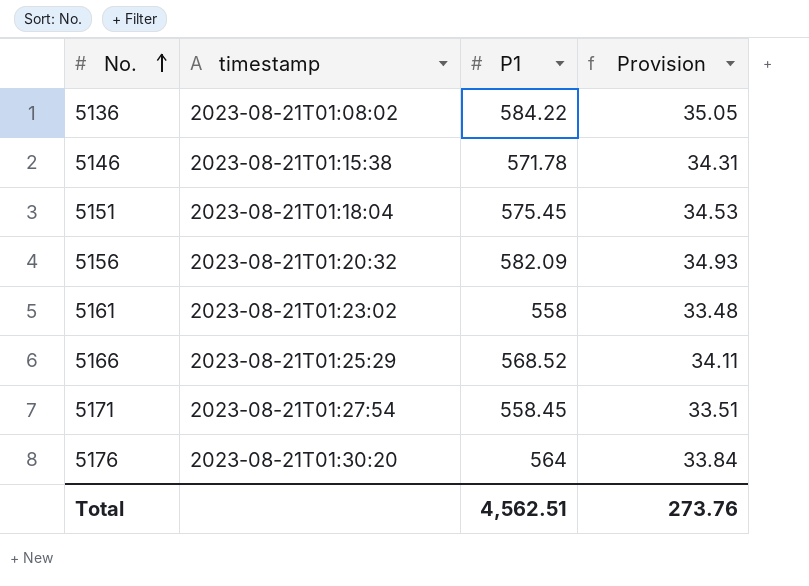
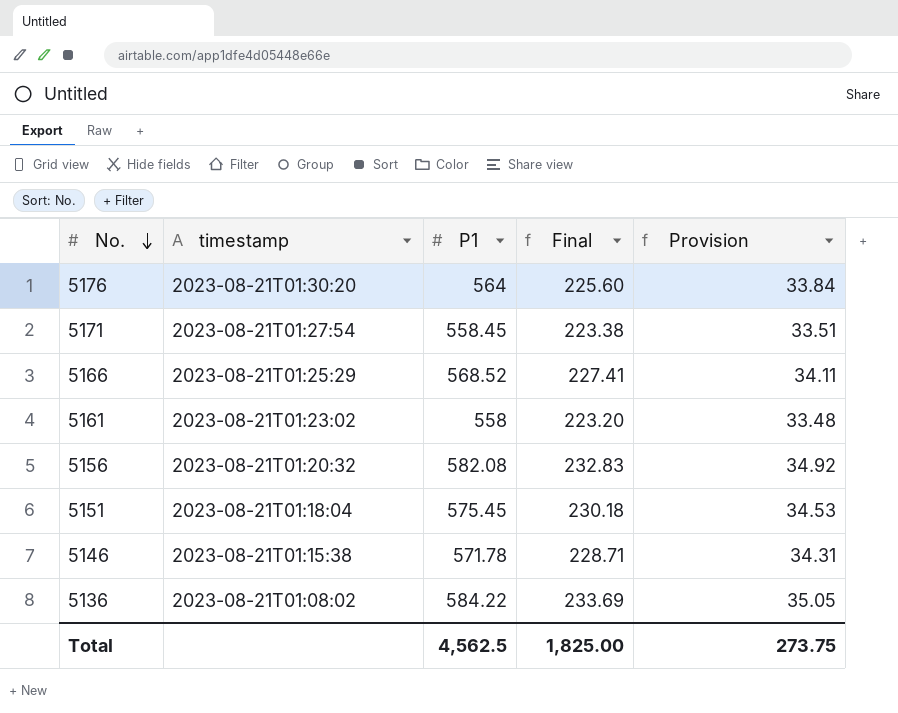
row order: No. ascending -> No. descending
column Final | formula: none -> [P1] * 0.4
5156 | P1: 582.09 -> 582.08
5156 | Provision: 34.93 -> 34.92
Total | P1: 4,562.51 -> 4,562.5
Total | Provision: 273.76 -> 273.75

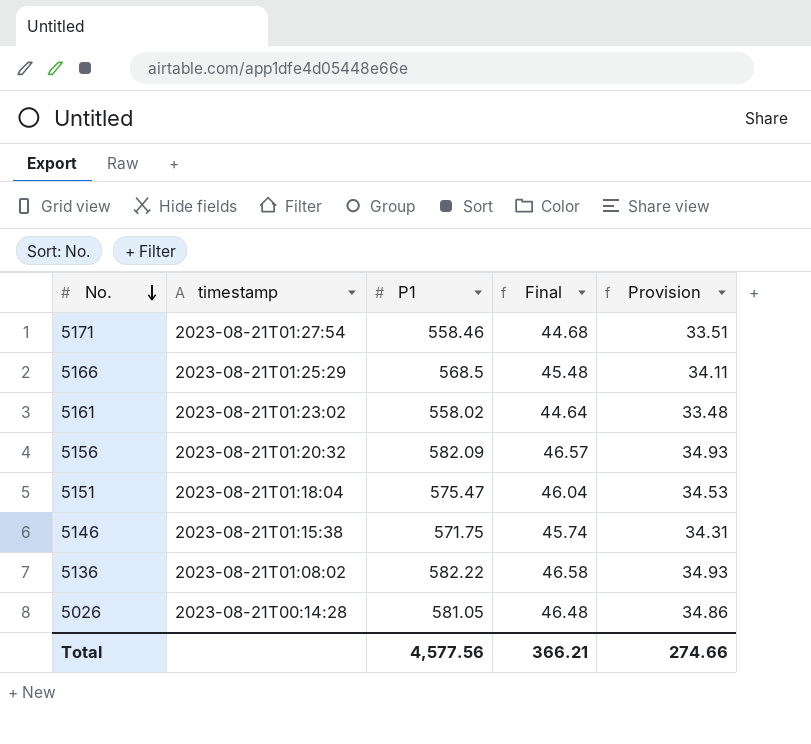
column Final | formula: [P1] * 0.4 -> [P1] * 0.08
row 5176: 2023-08-21T01:30:20 | 564 | 225.60 | 33.84 -> none
5171 | P1: 558.45 -> 558.46
5166 | P1: 568.52 -> 568.5
5161 | P1: 558 -> 558.02
5156 | P1: 582.08 -> 582.09
5156 | Provision: 34.92 -> 34.93
5151 | P1: 575.45 -> 575.47
5146 | P1: 571.78 -> 571.75
5136 | P1: 584.22 -> 582.22
5136 | Provision: 35.05 -> 34.93
row 5026: none -> 2023-08-21T00:14:28 | 581.05 | 46.48 | 34.86
Total | P1: 4,562.5 -> 4,577.56
Total | Final: 1,825.00 -> 366.21
Total | Provision: 273.75 -> 274.66

